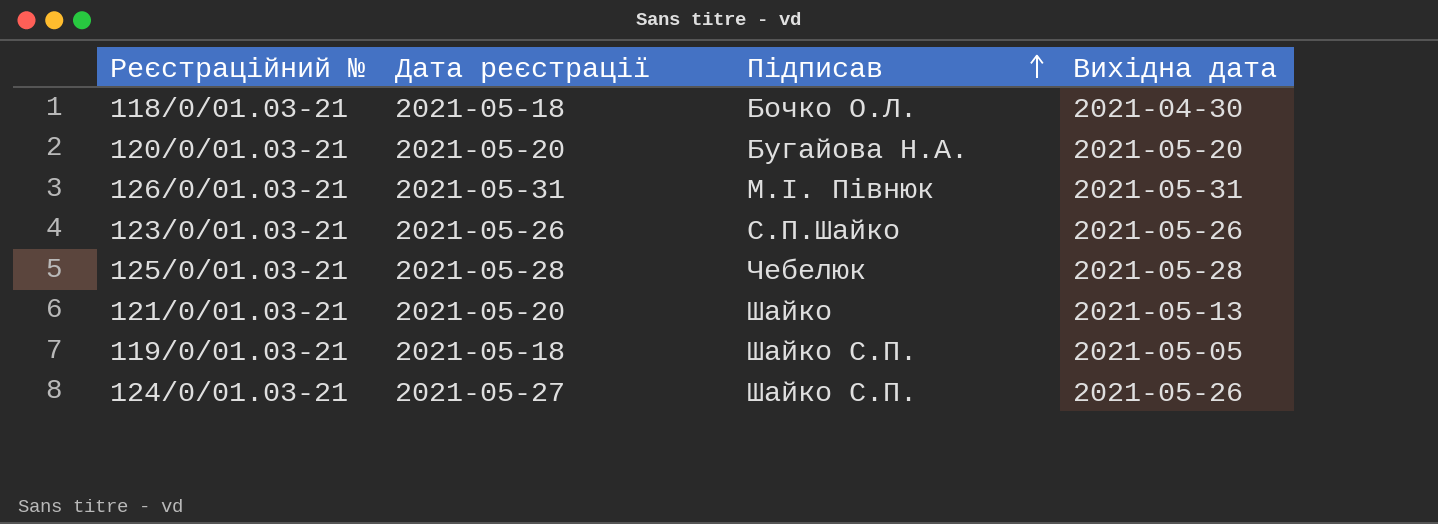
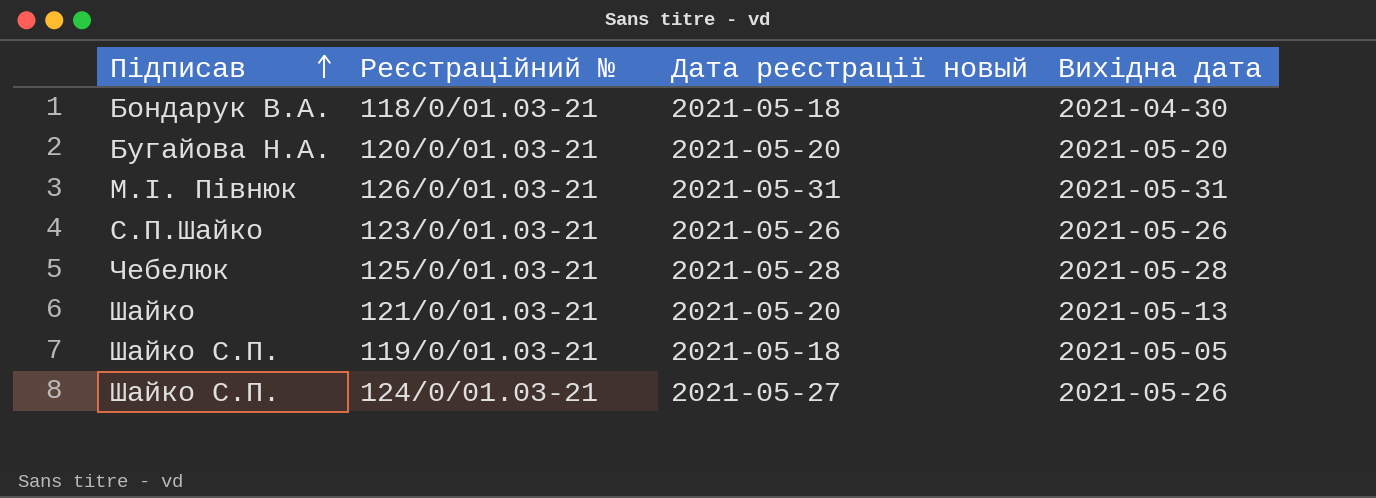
column Підписав | position: 3 -> 1
column name: Дата реєстрацiї -> Дата реєстрацiї новый
118/0/01.03-21 | Підписав: Бочко О.Л. -> Бондарук В.А.

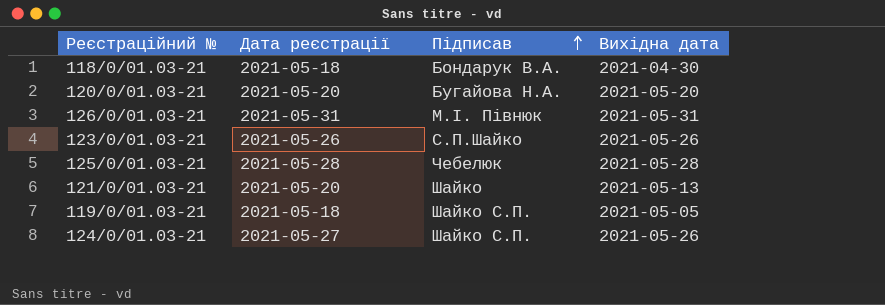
column name: Дата реєстрацiї новый -> Дата реєстрацiї
column Підписав | position: 1 -> 3

